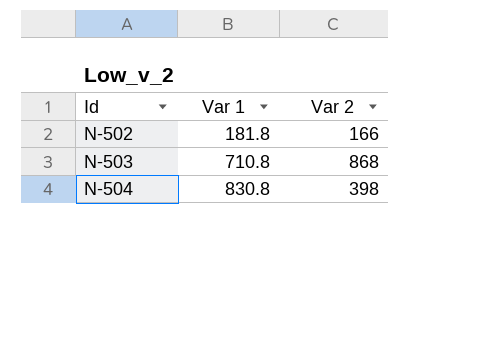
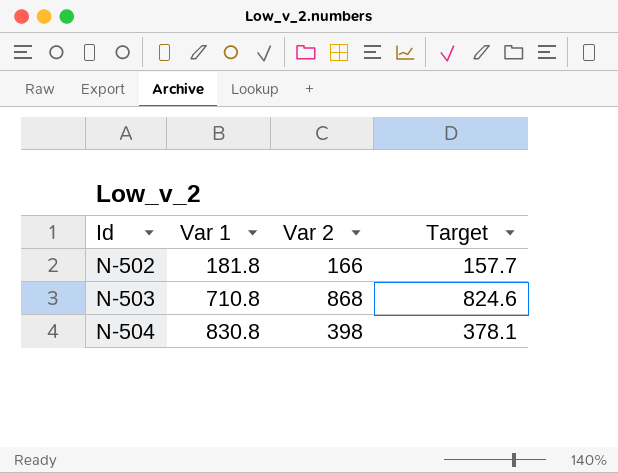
column Target | formula: none -> [Var 2] * 0.95

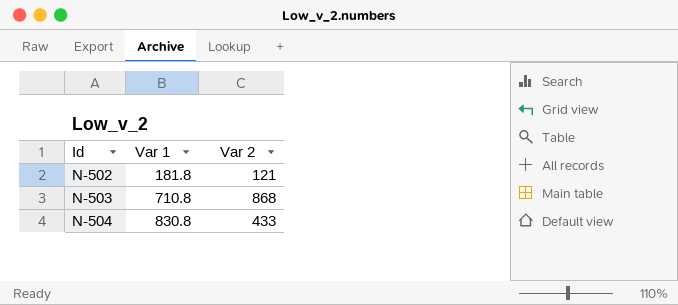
column Target | formula: [Var 2] * 0.95 -> none
N-502 | Var 2: 166 -> 121
N-504 | Var 2: 398 -> 433

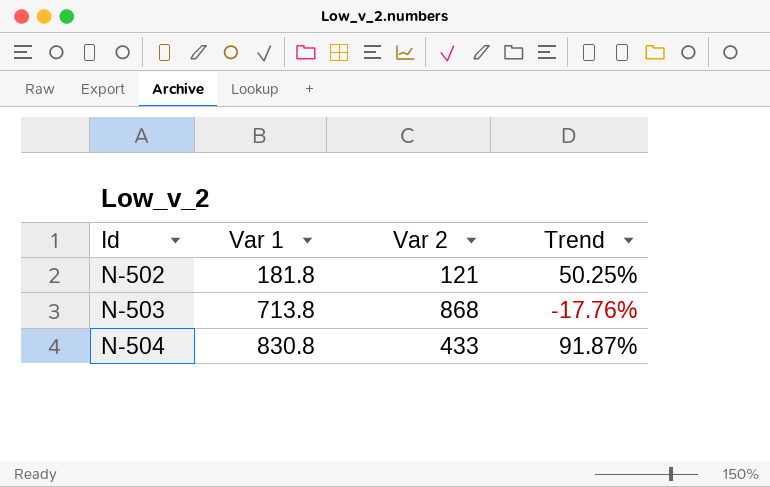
column Trend | formula: none -> ([Var 1] - [Var 2]) / [Var 2]
N-503 | Var 1: 710.8 -> 713.8

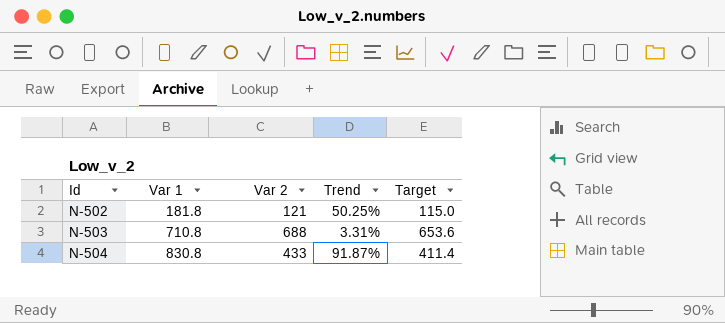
column Target | formula: none -> [Var 2] * 0.95
N-503 | Var 1: 713.8 -> 710.8
N-503 | Var 2: 868 -> 688
N-503 | Trend: -17.76% -> 3.31%

